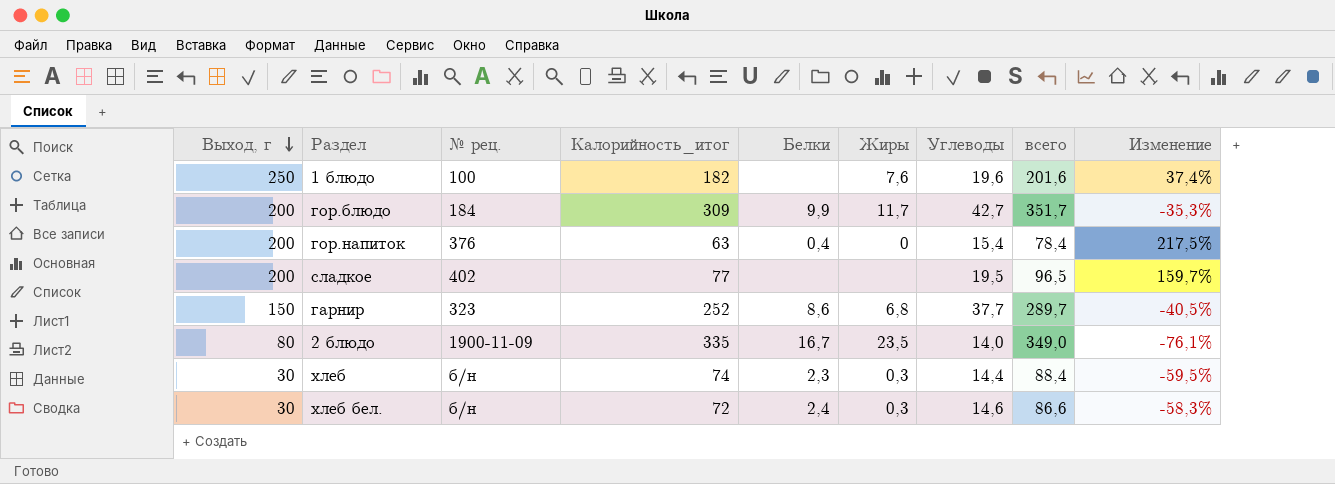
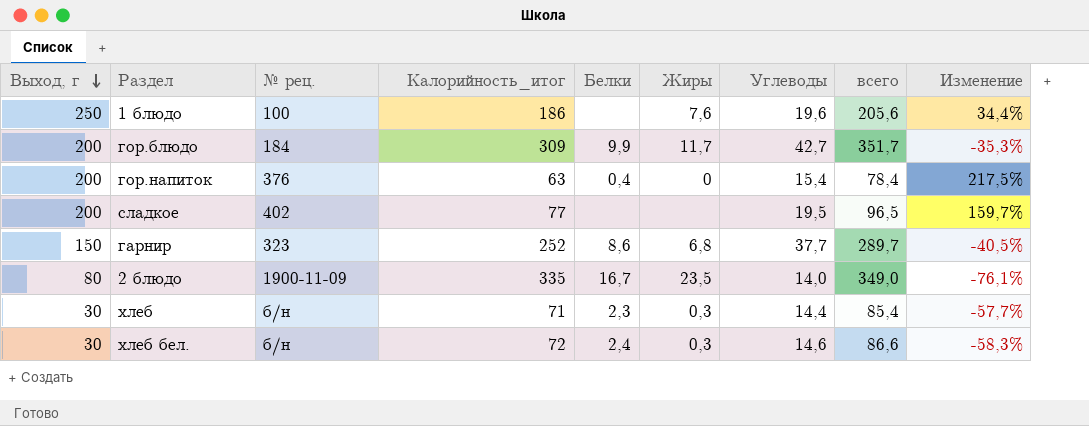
1 блюдо | Калорийность_итог: 182 -> 186
1 блюдо | всего: 201,6 -> 205,6
1 блюдо | Изменение: 37,4% -> 34,4%
хлеб | Калорийность_итог: 74 -> 71
хлеб | всего: 88,4 -> 85,4
хлеб | Изменение: -59,5% -> -57,7%

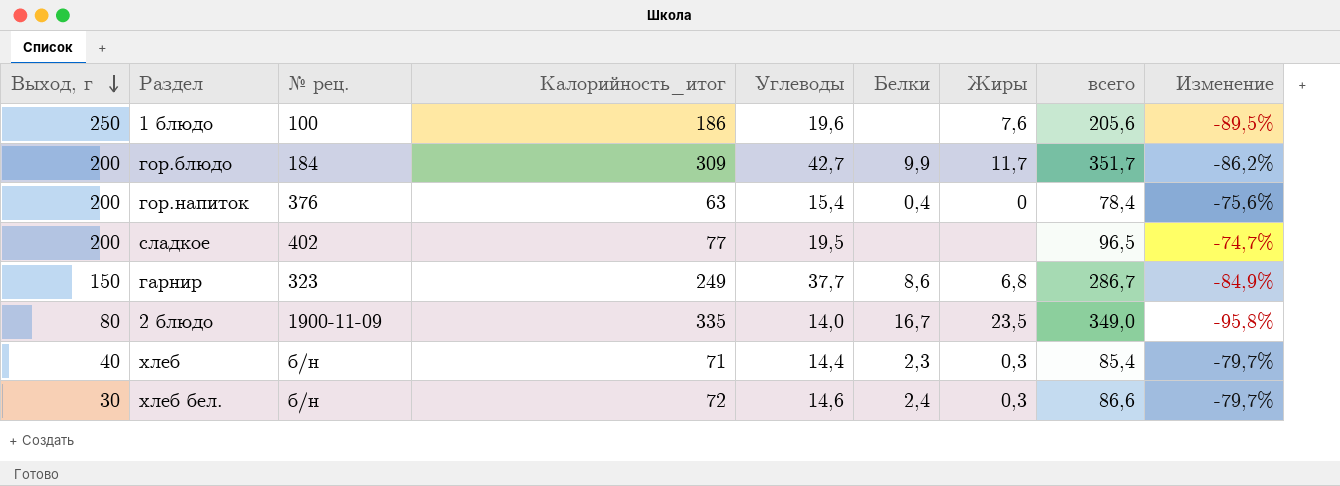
column Углеводы | position: 7 -> 5
column Изменение | formula: ([Выход, г] - [Калорийность_итог]) / [Калорийность_итог] -> ([Углеводы] - [Калорийность_итог]) / [Калорийность_итог]
гарнир | Калорийность_итог: 252 -> 249
гарнир | всего: 289,7 -> 286,7
хлеб | Выход, г: 30 -> 40

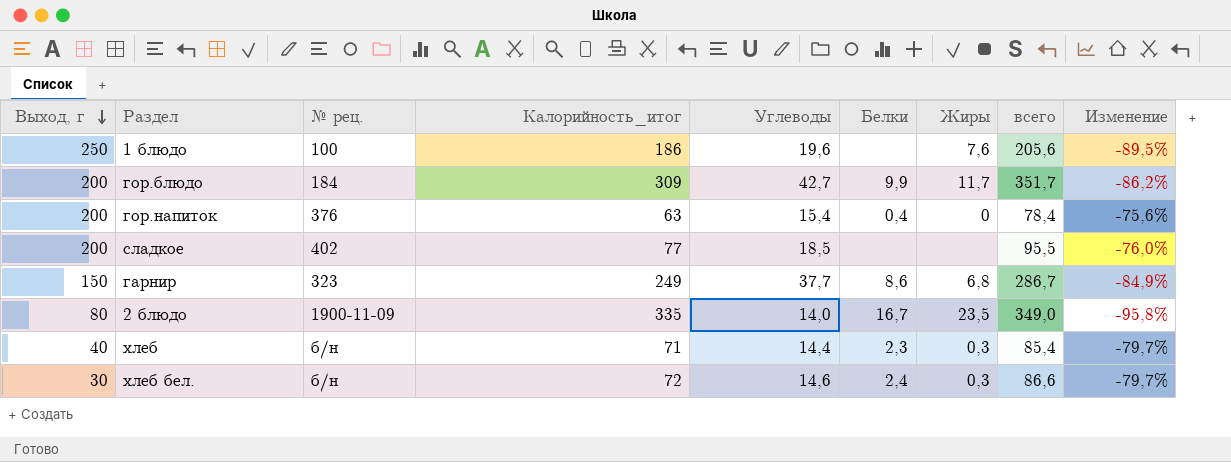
сладкое | Углеводы: 19,5 -> 18,5
сладкое | всего: 96,5 -> 95,5
сладкое | Изменение: -74,7% -> -76,0%

